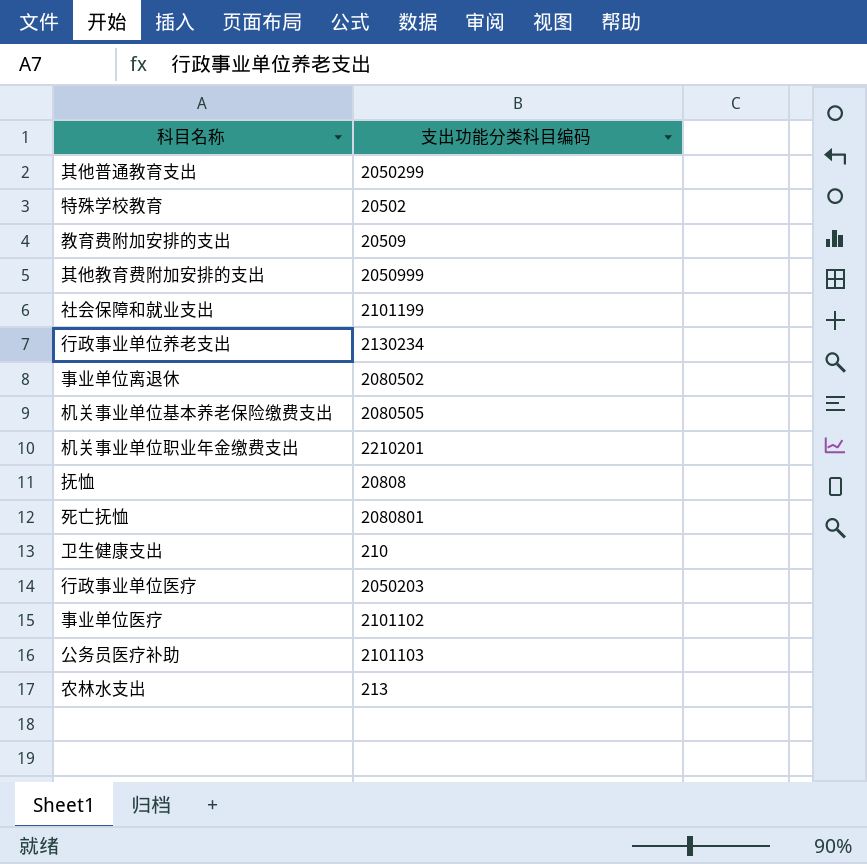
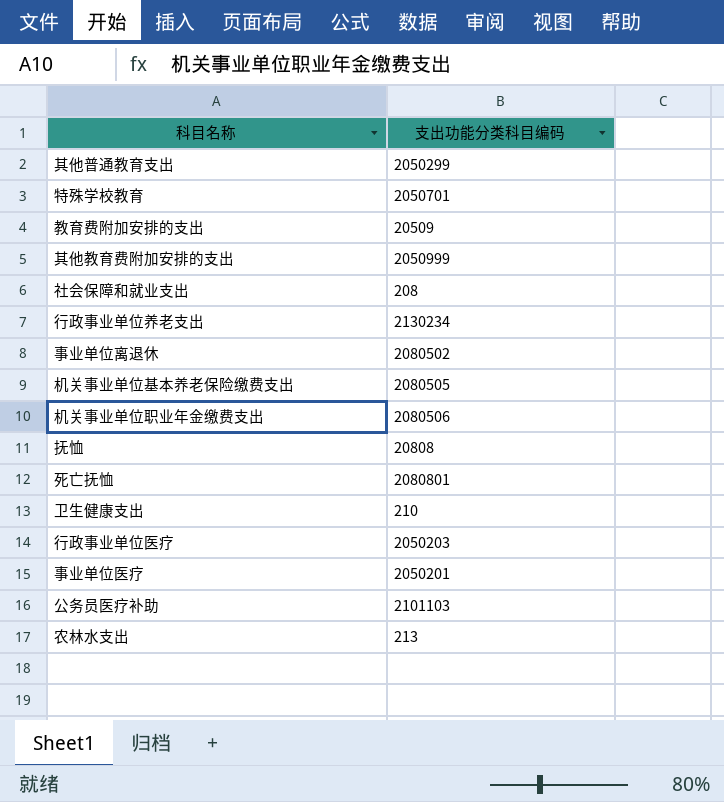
特殊学校教育 | 支出功能分类科目编码: 20502 -> 2050701
社会保障和就业支出 | 支出功能分类科目编码: 2101199 -> 208
机关事业单位职业年金缴费支出 | 支出功能分类科目编码: 2210201 -> 2080506
事业单位医疗 | 支出功能分类科目编码: 2101102 -> 2050201

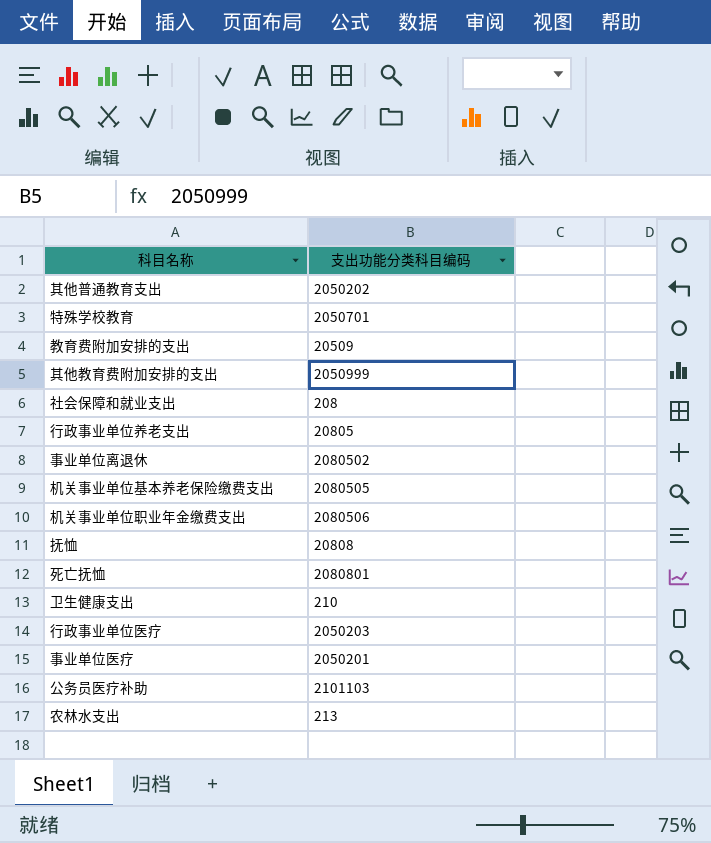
其他普通教育支出 | 支出功能分类科目编码: 2050299 -> 2050202
行政事业单位养老支出 | 支出功能分类科目编码: 2130234 -> 20805

